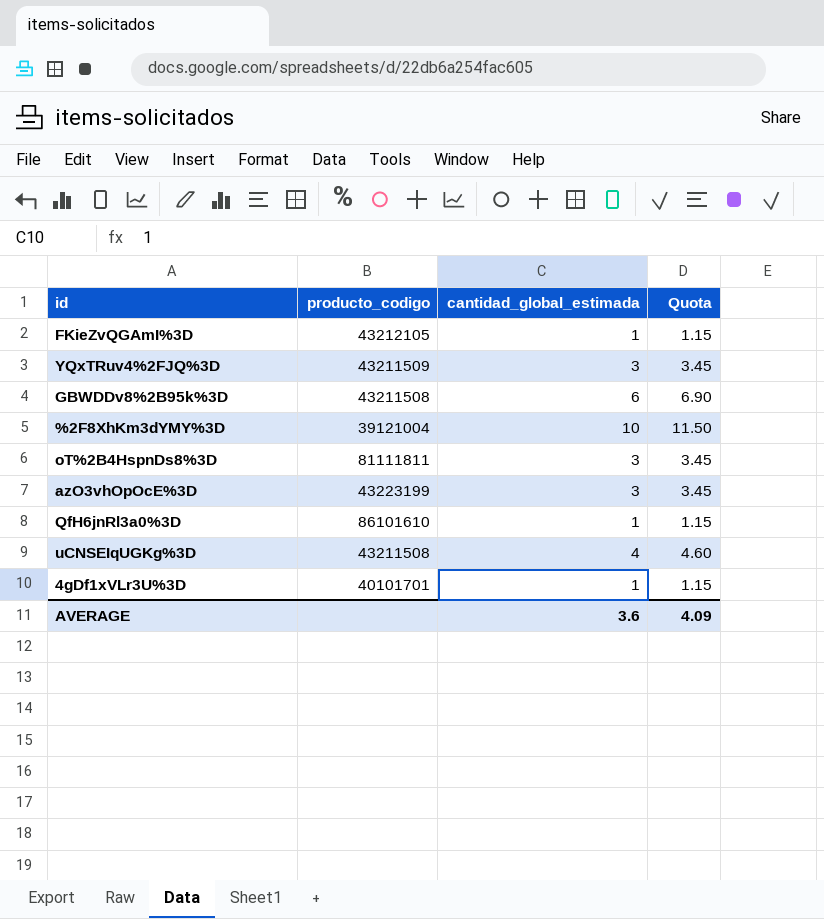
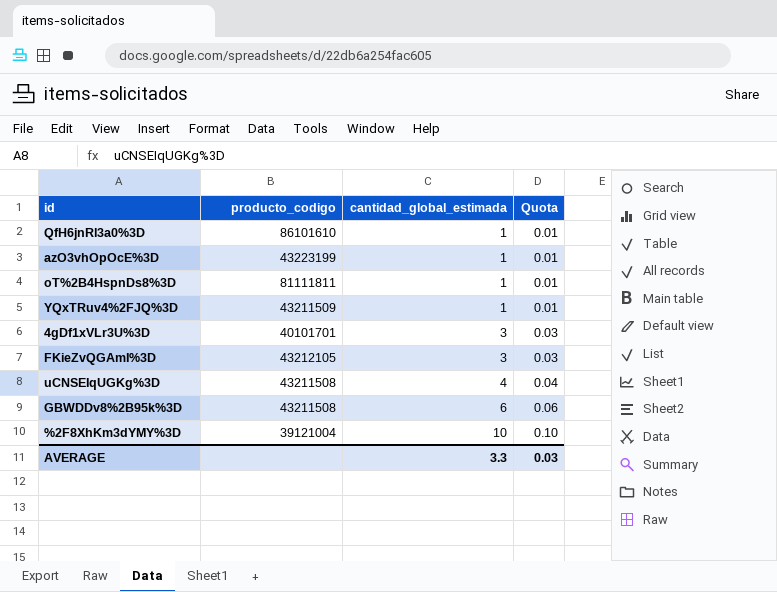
row order: none -> cantidad_global_estimada ascending
column Quota | formula: [cantidad_global_estimada] * 1.15 -> [cantidad_global_estimada] * 0.01
azO3vhOpOcE%3D | cantidad_global_estimada: 3 -> 1
oT%2B4HspnDs8%3D | cantidad_global_estimada: 3 -> 1
YQxTRuv4%2FJQ%3D | cantidad_global_estimada: 3 -> 1
4gDf1xVLr3U%3D | cantidad_global_estimada: 1 -> 3
FKieZvQGAmI%3D | cantidad_global_estimada: 1 -> 3
AVERAGE | cantidad_global_estimada: 3.6 -> 3.3
AVERAGE | Quota: 4.09 -> 0.03

